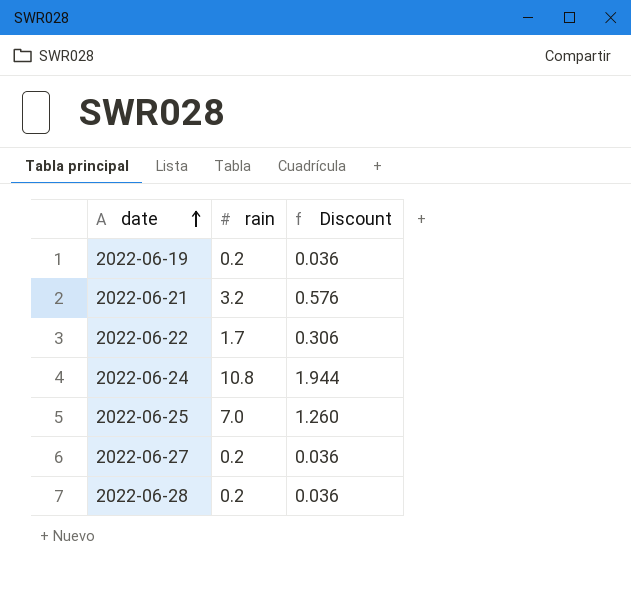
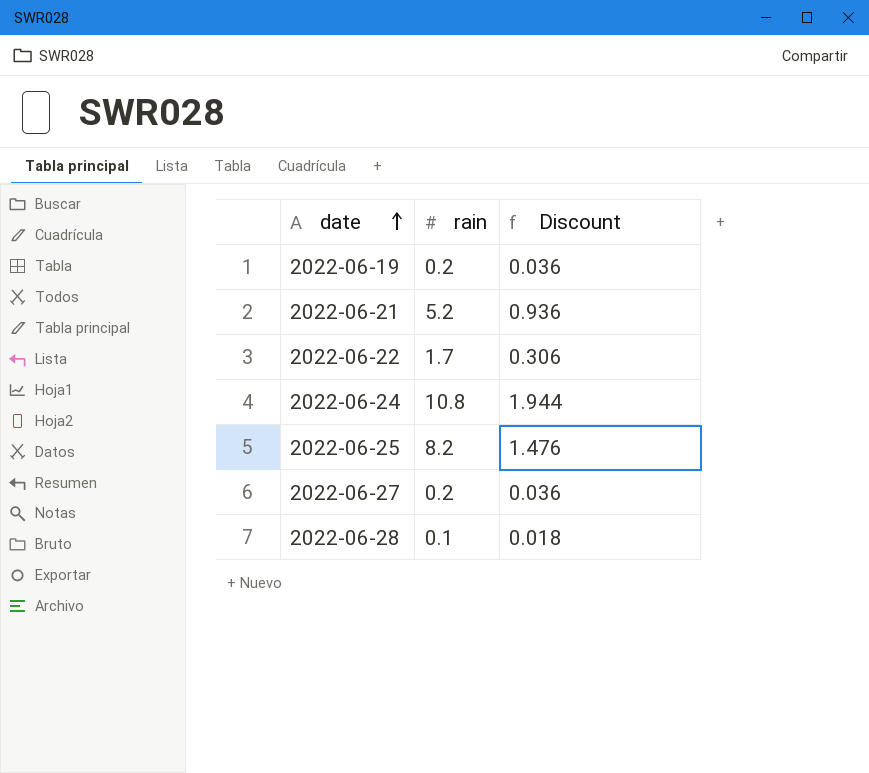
2022-06-21 | rain: 3.2 -> 5.2
2022-06-21 | Discount: 0.576 -> 0.936
2022-06-25 | rain: 7.0 -> 8.2
2022-06-25 | Discount: 1.260 -> 1.476
2022-06-28 | rain: 0.2 -> 0.1
2022-06-28 | Discount: 0.036 -> 0.018

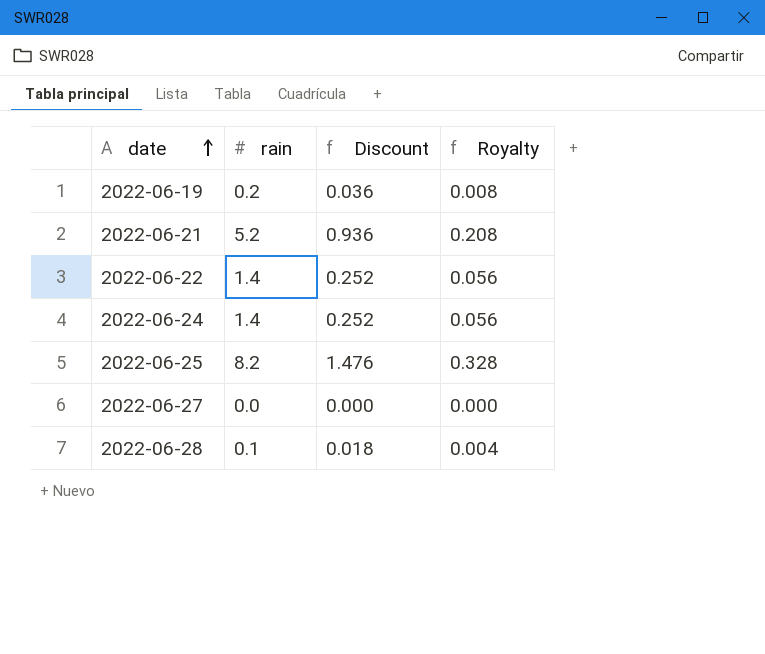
column Royalty | formula: none -> [rain] * 0.04
2022-06-22 | rain: 1.7 -> 1.4
2022-06-22 | Discount: 0.306 -> 0.252
2022-06-24 | rain: 10.8 -> 1.4
2022-06-24 | Discount: 1.944 -> 0.252
2022-06-27 | rain: 0.2 -> 0.0
2022-06-27 | Discount: 0.036 -> 0.000

